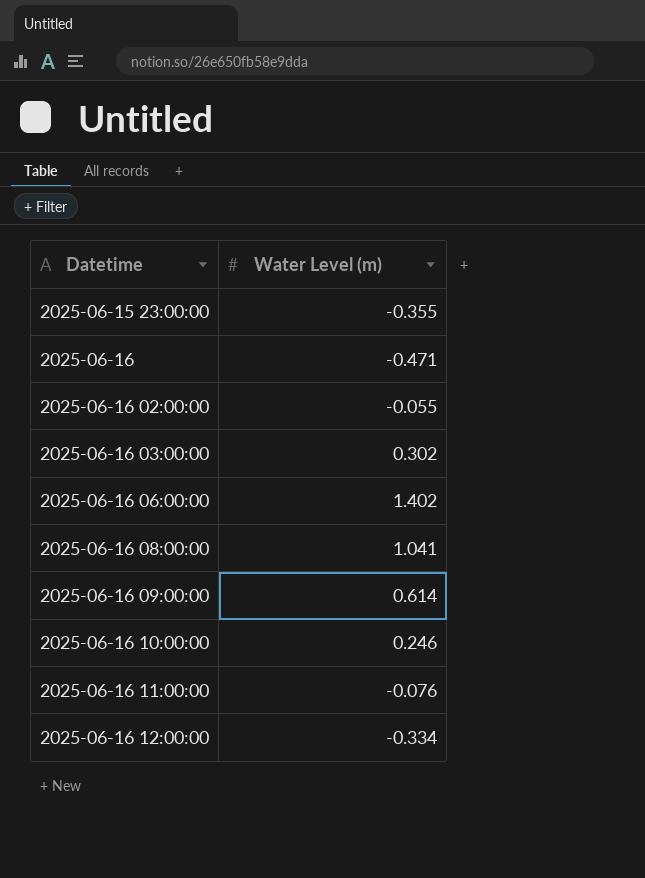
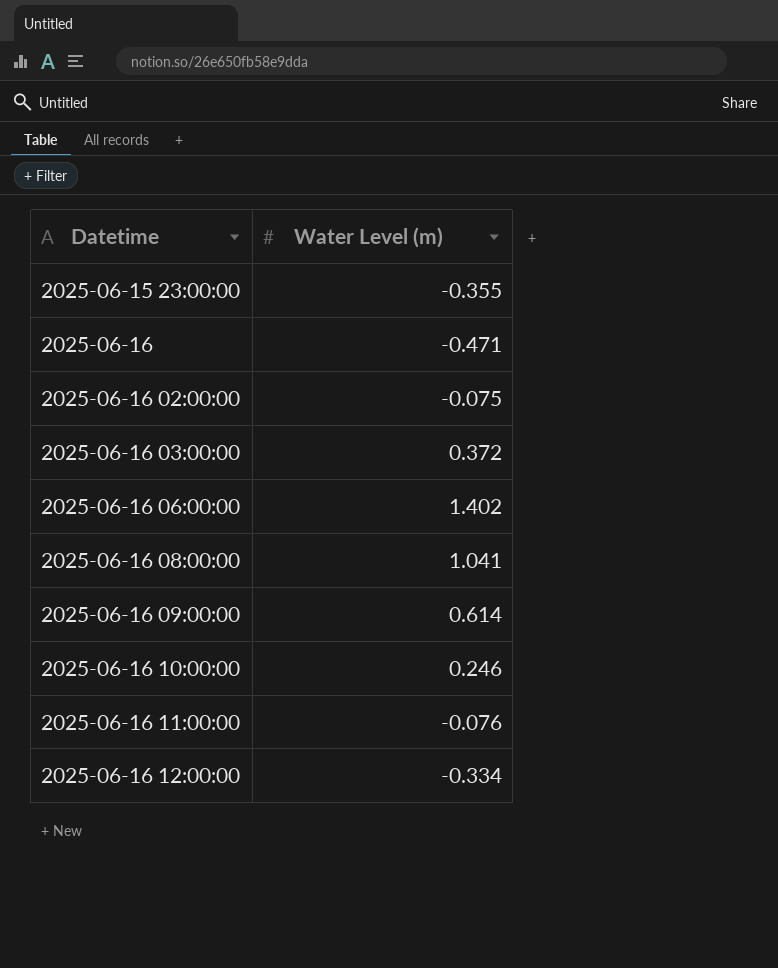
2025-06-16 02:00:00 | Water Level (m): -0.055 -> -0.075
2025-06-16 03:00:00 | Water Level (m): 0.302 -> 0.372

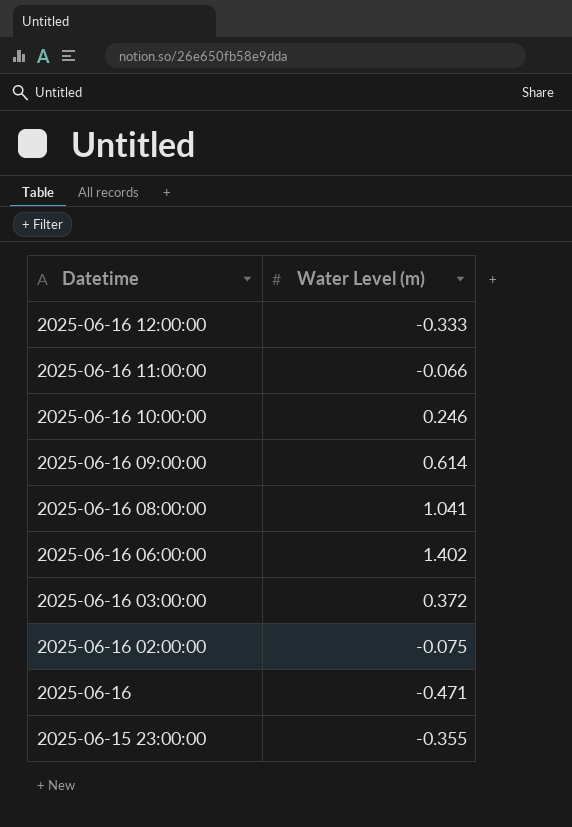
row order: Datetime ascending -> Datetime descending
2025-06-16 12:00:00 | Water Level (m): -0.334 -> -0.333
2025-06-16 11:00:00 | Water Level (m): -0.076 -> -0.066

